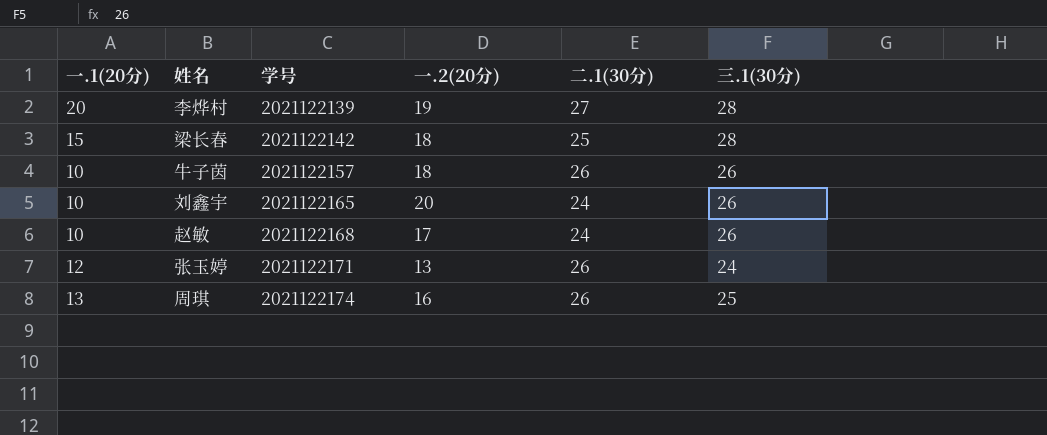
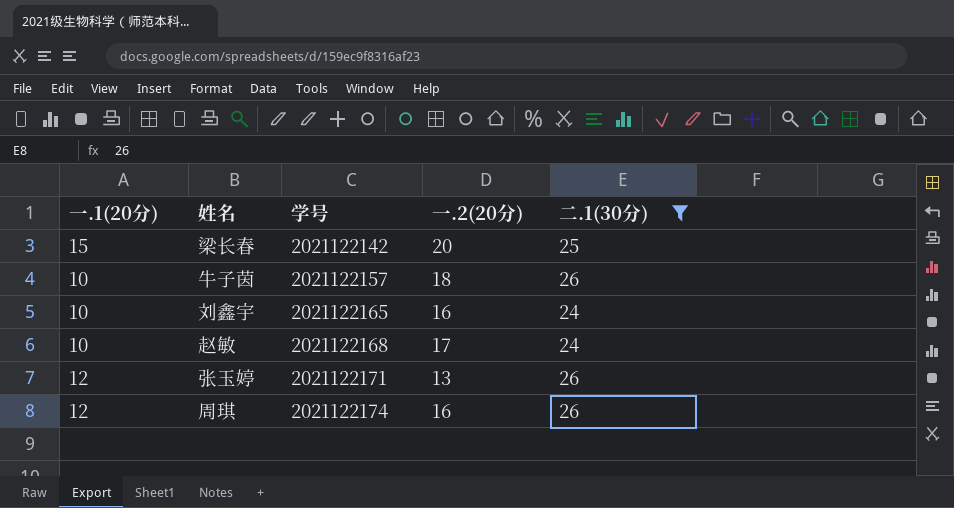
filter: none -> 二.1(30分) != 27
column 三.1(30分) | position: 6 -> none
梁长春 | 一.2(20分): 18 -> 20
刘鑫宇 | 一.2(20分): 20 -> 16
周琪 | 一.1(20分): 13 -> 12

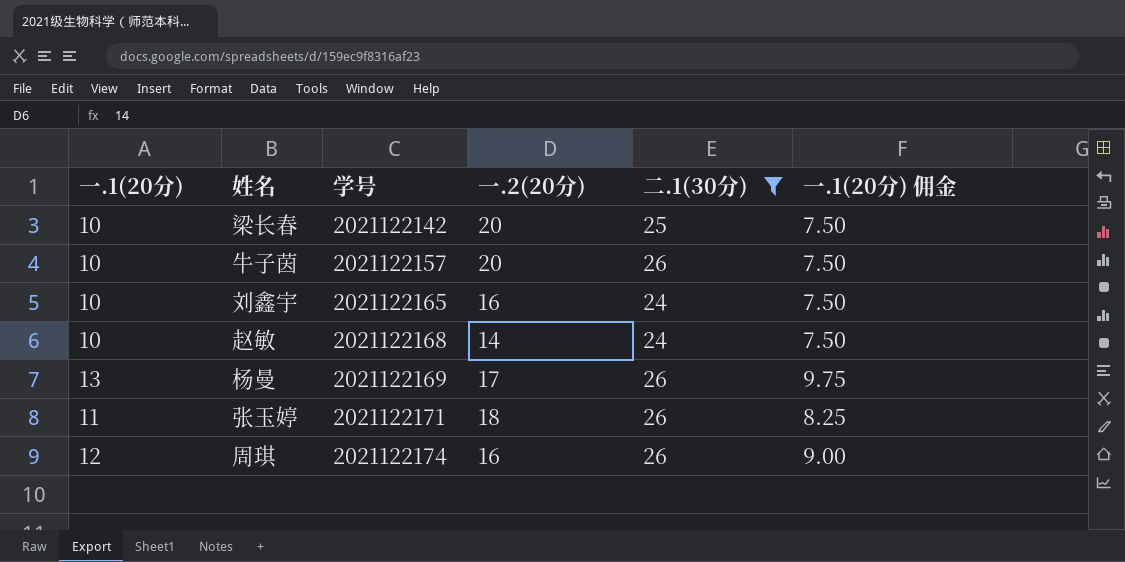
column 一.1(20分) 佣金 | formula: none -> [一.1(20分)] * 0.75
梁长春 | 一.1(20分): 15 -> 10
牛子茵 | 一.2(20分): 18 -> 20
赵敏 | 一.2(20分): 17 -> 14
row 杨曼: none -> 13 | 2021122169 | 17 | 26 | 9.75
张玉婷 | 一.1(20分): 12 -> 11
张玉婷 | 一.2(20分): 13 -> 18

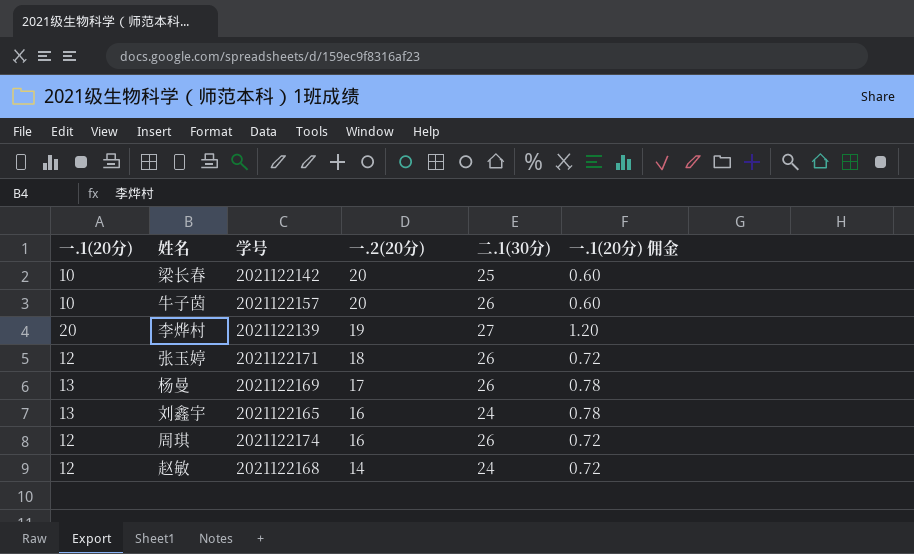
filter: 二.1(30分) != 27 -> none
row order: 学号 ascending -> 一.2(20分) descending
column 一.1(20分) 佣金 | formula: [一.1(20分)] * 0.75 -> [一.1(20分)] * 0.06
张玉婷 | 一.1(20分): 11 -> 12
刘鑫宇 | 一.1(20分): 10 -> 13
赵敏 | 一.1(20分): 10 -> 12

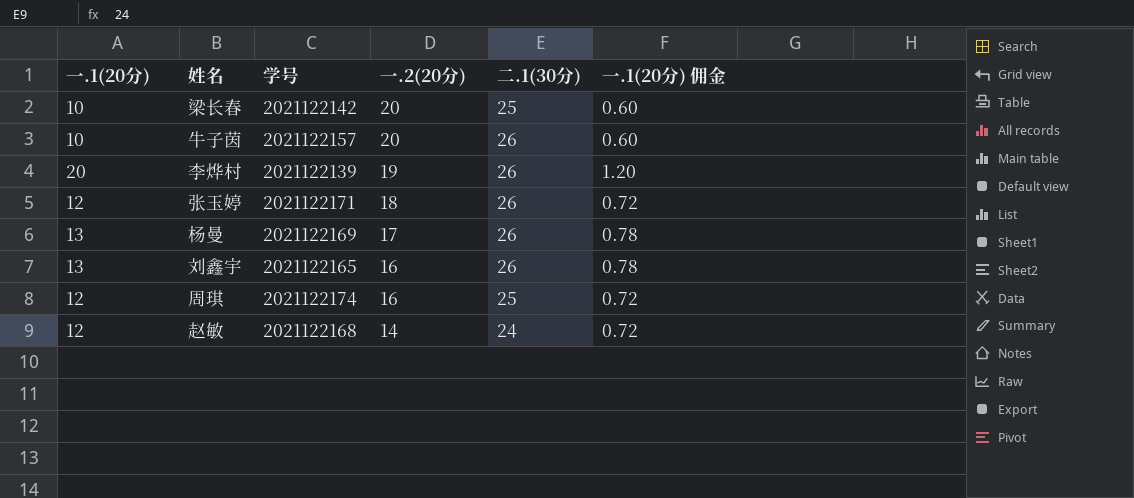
李烨村 | 二.1(30分): 27 -> 26
刘鑫宇 | 二.1(30分): 24 -> 26
周琪 | 二.1(30分): 26 -> 25

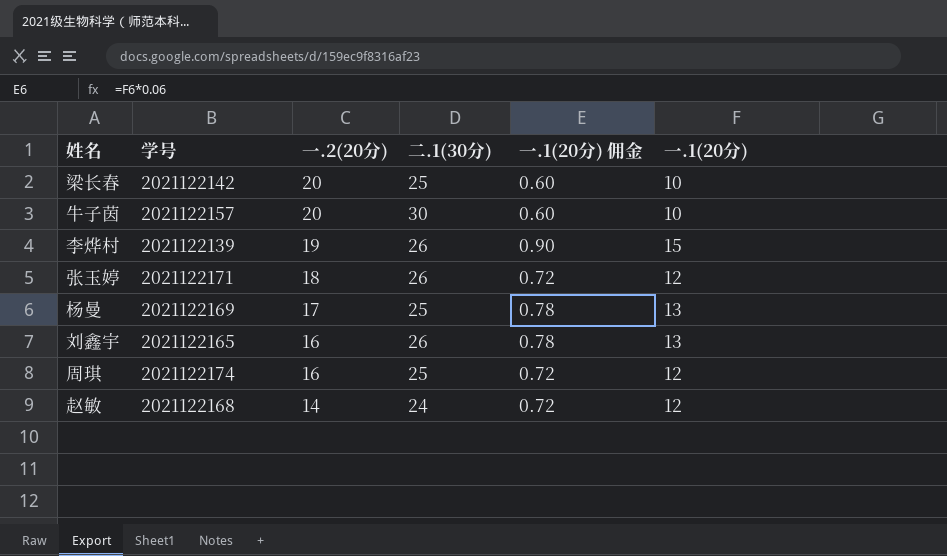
column 一.1(20分) | position: 1 -> 6
牛子茵 | 二.1(30分): 26 -> 30
李烨村 | 一.1(20分) 佣金: 1.20 -> 0.90
李烨村 | 一.1(20分): 20 -> 15
杨曼 | 二.1(30分): 26 -> 25

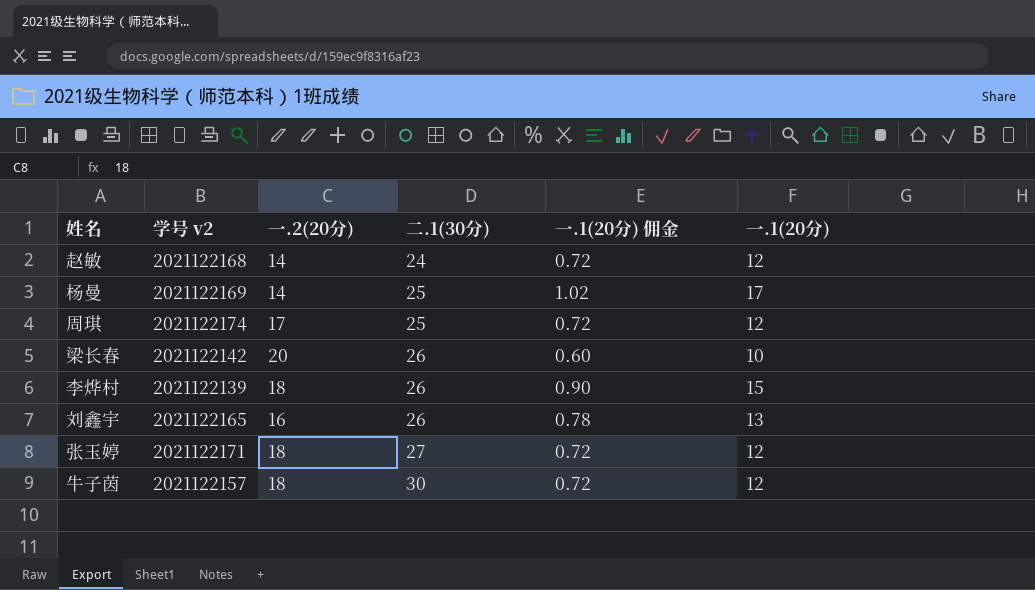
row order: 一.2(20分) descending -> 二.1(30分) ascending
column name: 学号 -> 学号 v2
杨曼 | 一.2(20分): 17 -> 14
杨曼 | 一.1(20分) 佣金: 0.78 -> 1.02
杨曼 | 一.1(20分): 13 -> 17
周琪 | 一.2(20分): 16 -> 17
梁长春 | 二.1(30分): 25 -> 26
李烨村 | 一.2(20分): 19 -> 18
张玉婷 | 二.1(30分): 26 -> 27
牛子茵 | 一.2(20分): 20 -> 18
牛子茵 | 一.1(20分) 佣金: 0.60 -> 0.72
牛子茵 | 一.1(20分): 10 -> 12

